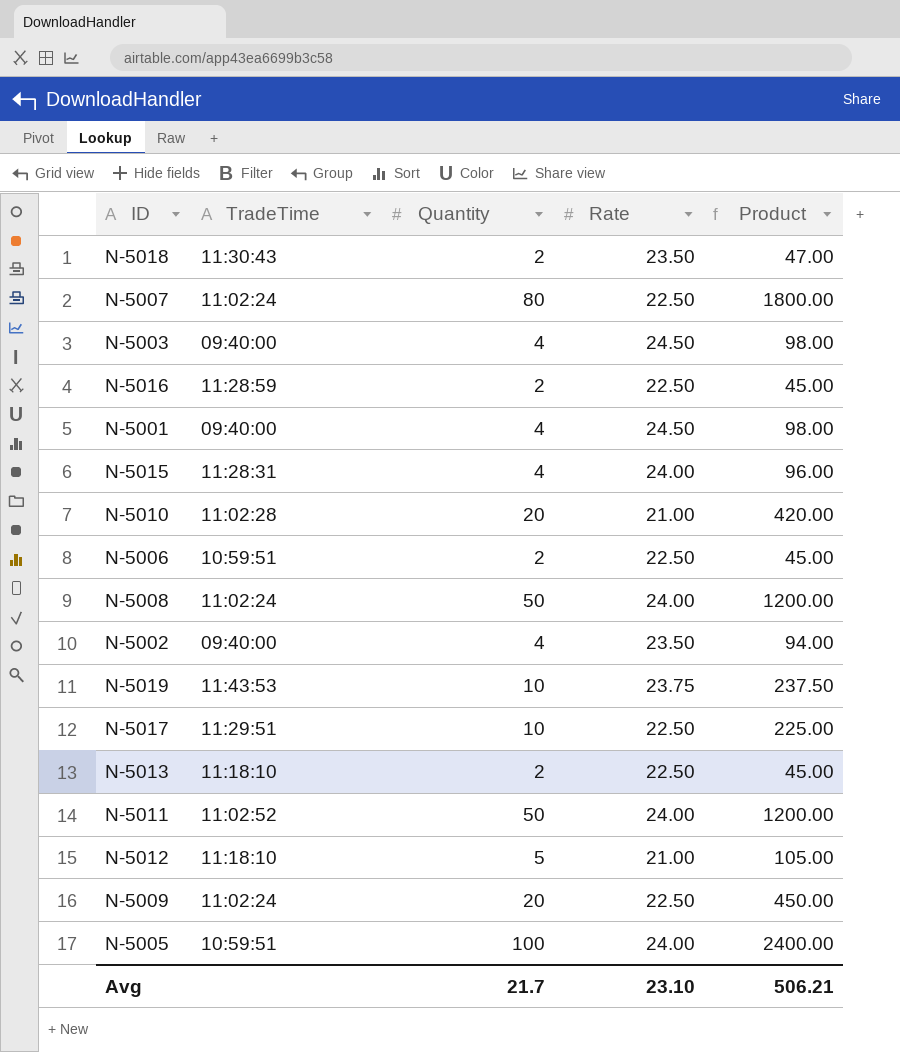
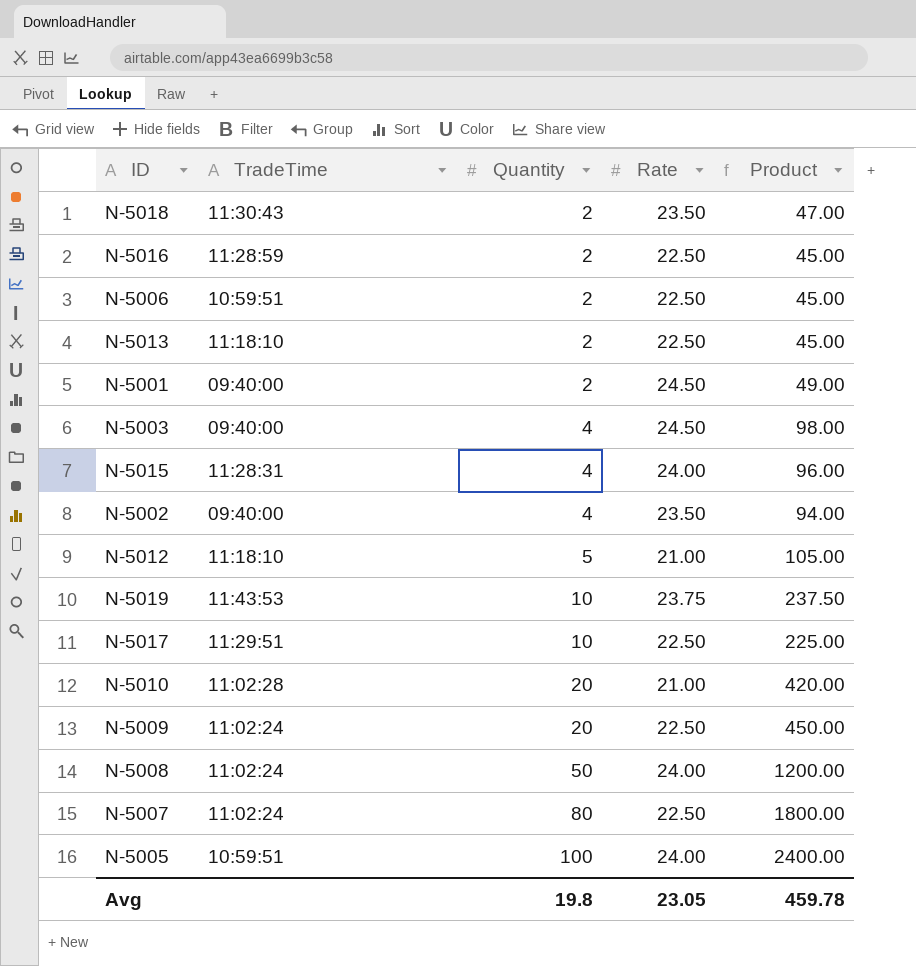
row order: none -> Quantity ascending
row N-5011: 11:02:52 | 50 | 24.00 | 1200.00 -> none
N-5001 | Quantity: 4 -> 2
N-5001 | Product: 98.00 -> 49.00
Avg | Quantity: 21.7 -> 19.8
Avg | Rate: 23.10 -> 23.05
Avg | Product: 506.21 -> 459.78

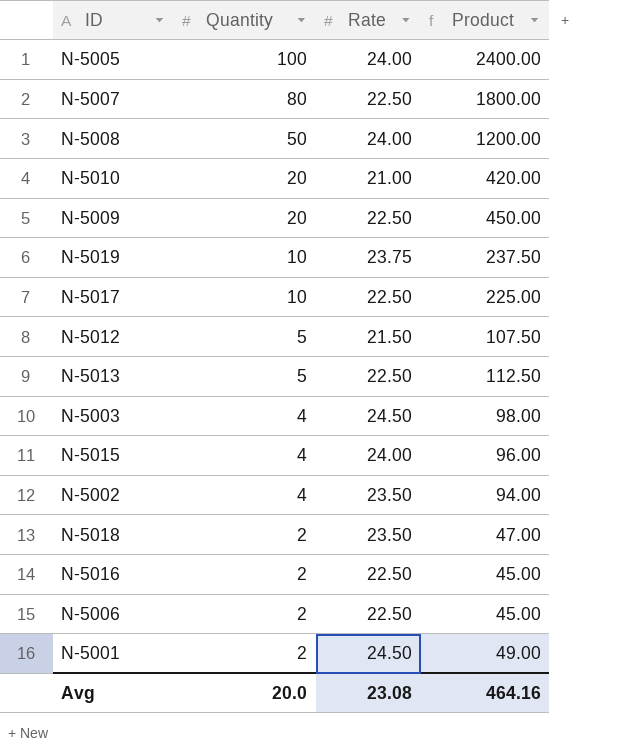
row order: Quantity ascending -> Quantity descending
column TradeTime | position: 2 -> none
N-5012 | Rate: 21.00 -> 21.50
N-5012 | Product: 105.00 -> 107.50
N-5013 | Quantity: 2 -> 5
N-5013 | Product: 45.00 -> 112.50
Avg | Quantity: 19.8 -> 20.0
Avg | Rate: 23.05 -> 23.08
Avg | Product: 459.78 -> 464.16

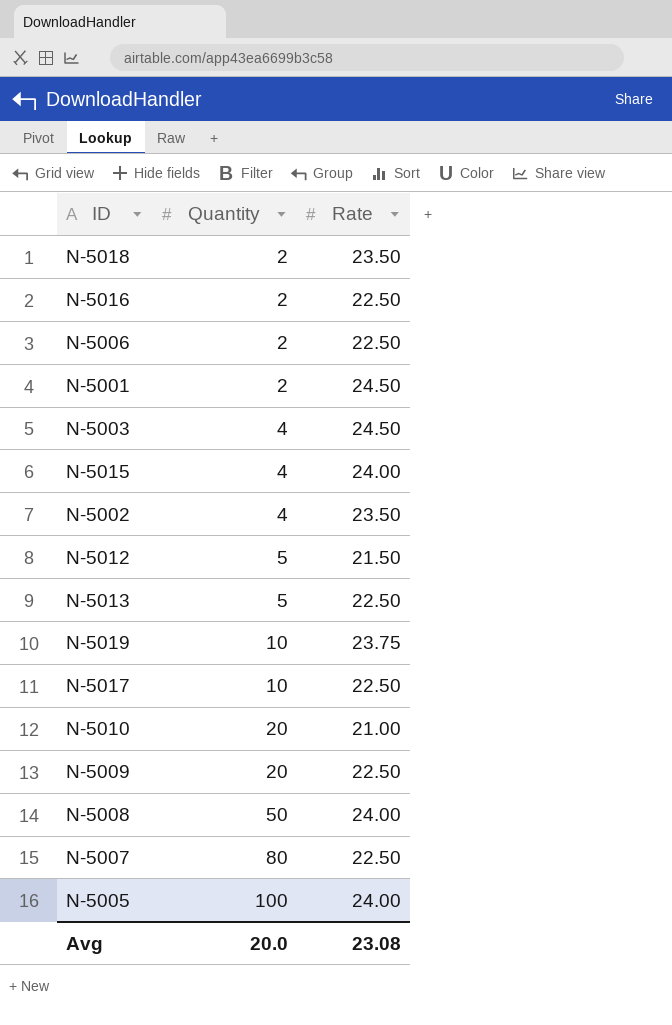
row order: Quantity descending -> Quantity ascending
column Product | formula: [Quantity] * [Rate] -> none

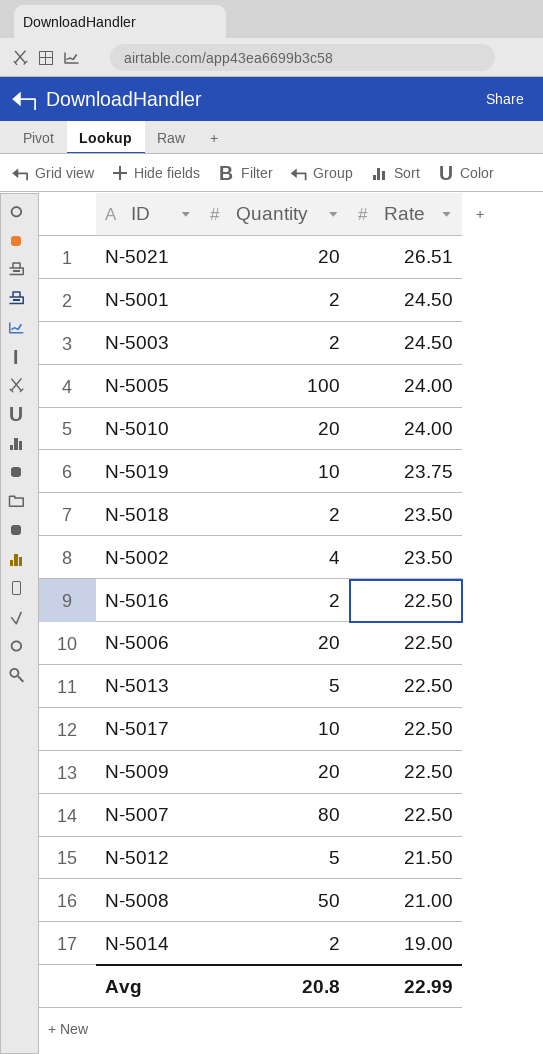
row order: Quantity ascending -> Rate descending
row N-5015: 4 | 24.00 -> none
row N-5021: none -> 20 | 26.51
N-5003 | Quantity: 4 -> 2
N-5010 | Rate: 21.00 -> 24.00
N-5006 | Quantity: 2 -> 20
N-5008 | Rate: 24.00 -> 21.00
row N-5014: none -> 2 | 19.00
Avg | Quantity: 20.0 -> 20.8
Avg | Rate: 23.08 -> 22.99

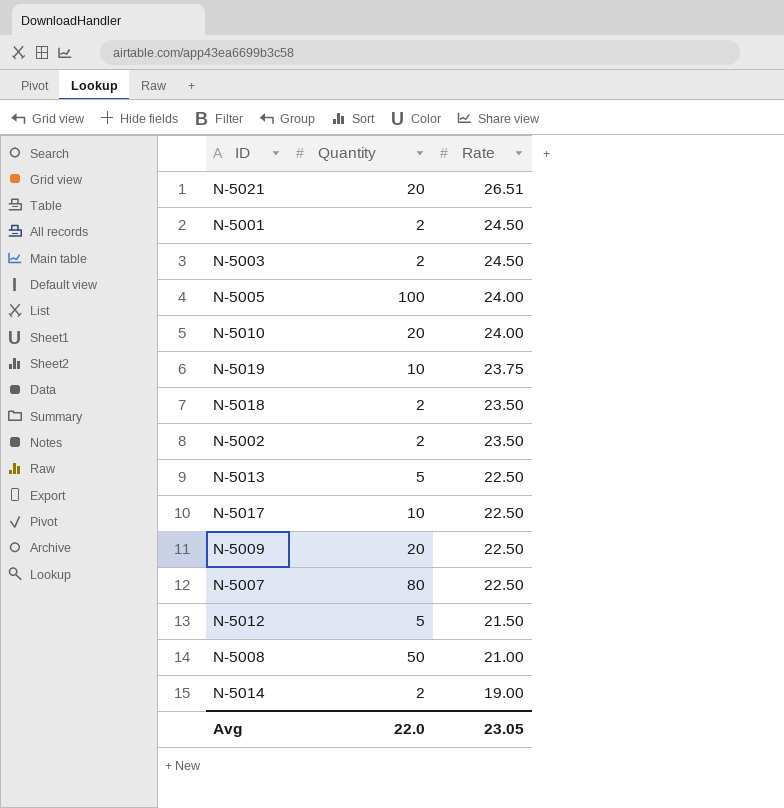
row N-5016: 2 | 22.50 -> none
row N-5006: 20 | 22.50 -> none
N-5002 | Quantity: 4 -> 2
Avg | Quantity: 20.8 -> 22.0
Avg | Rate: 22.99 -> 23.05

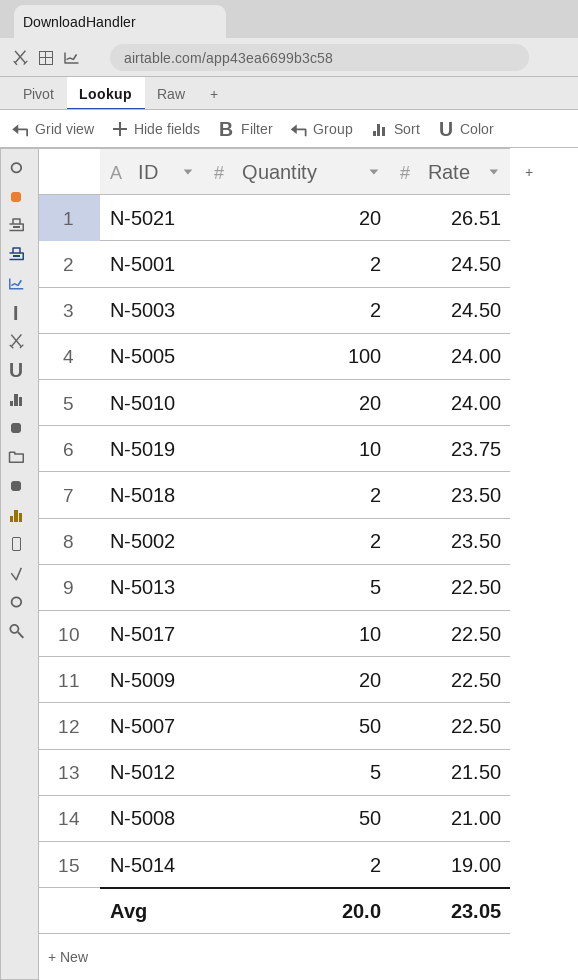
N-5007 | Quantity: 80 -> 50
Avg | Quantity: 22.0 -> 20.0

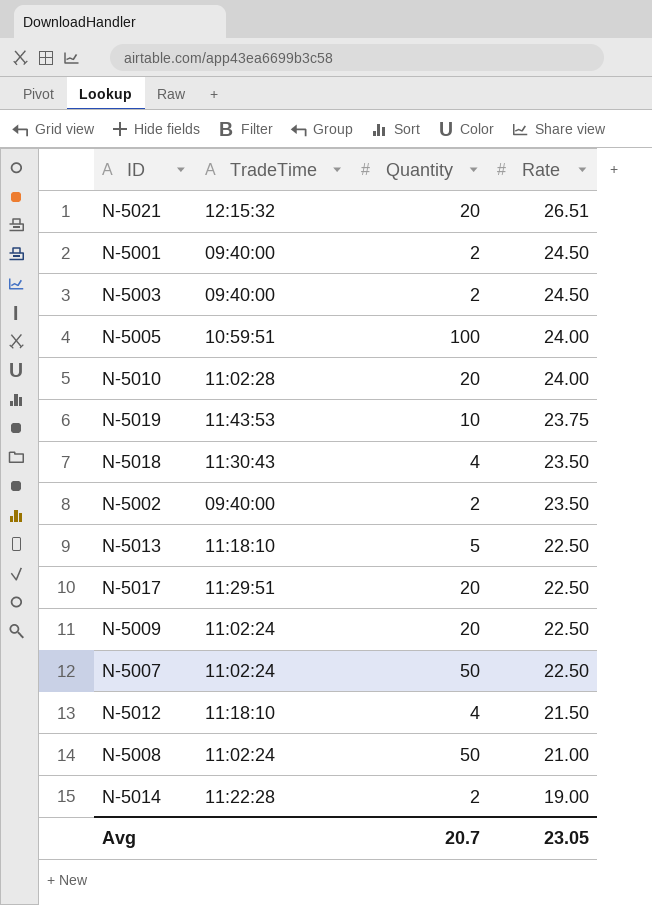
column TradeTime | position: none -> 2
N-5018 | Quantity: 2 -> 4
N-5017 | Quantity: 10 -> 20
N-5012 | Quantity: 5 -> 4
Avg | Quantity: 20.0 -> 20.7

